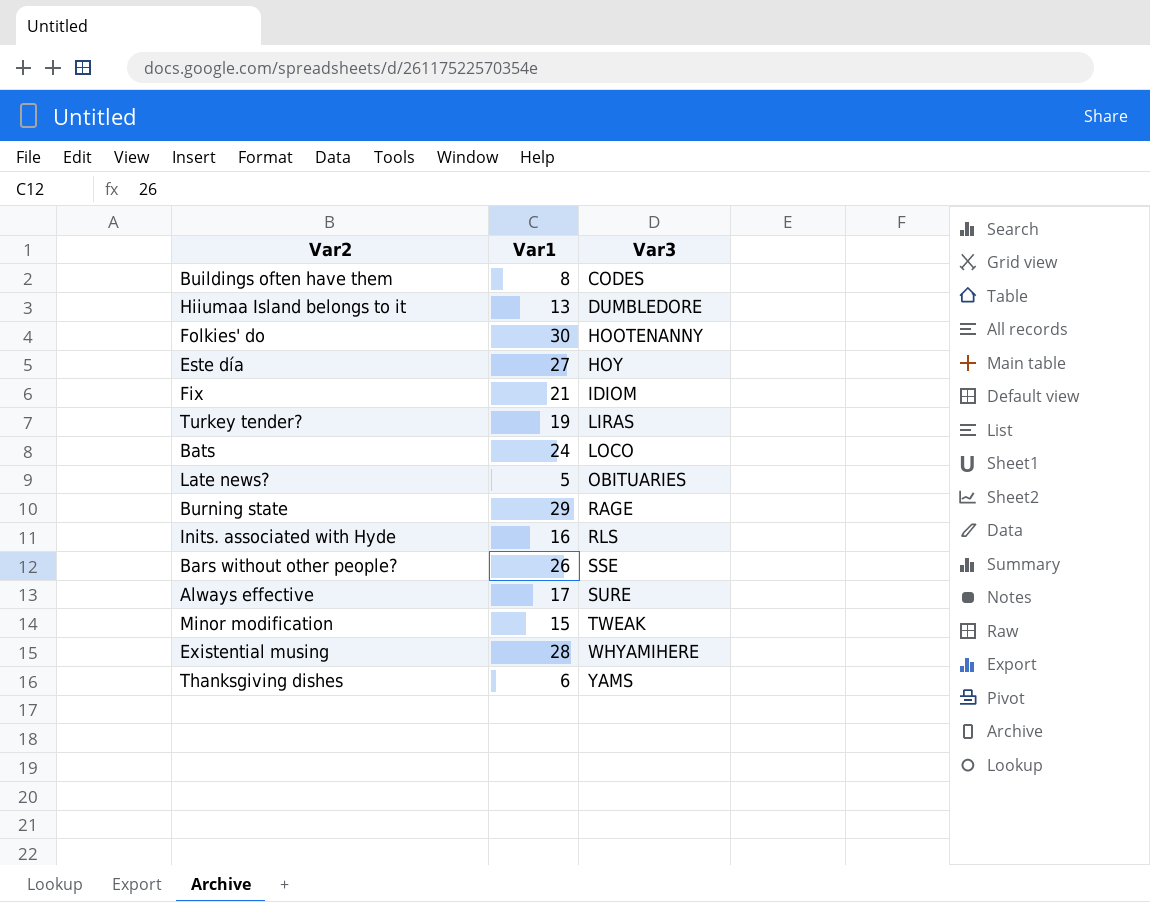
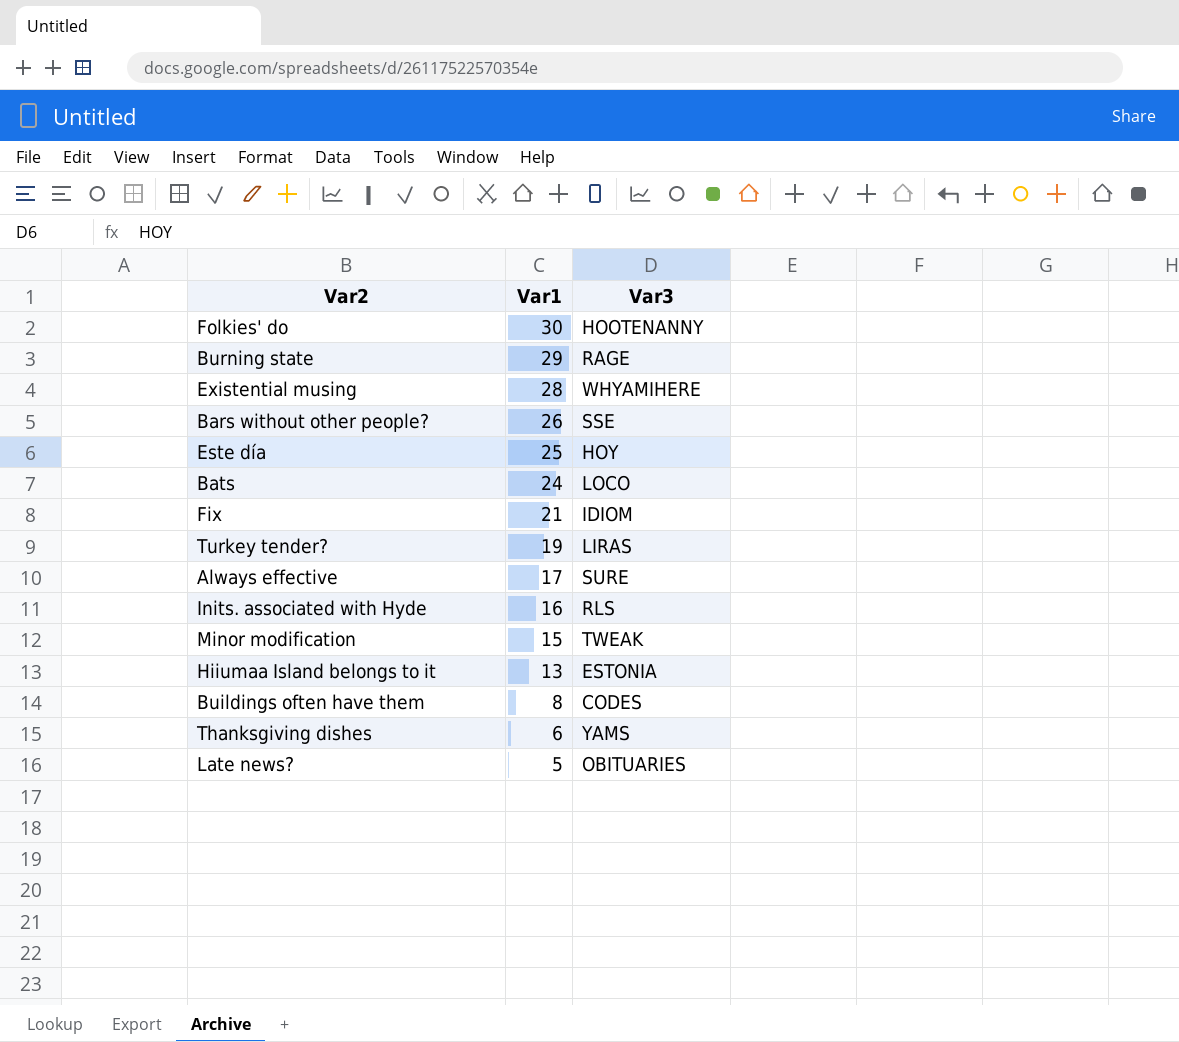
row order: Var3 ascending -> Var1 descending
Este día | Var1: 27 -> 25
Hiiumaa Island belongs to it | Var3: DUMBLEDORE -> ESTONIA

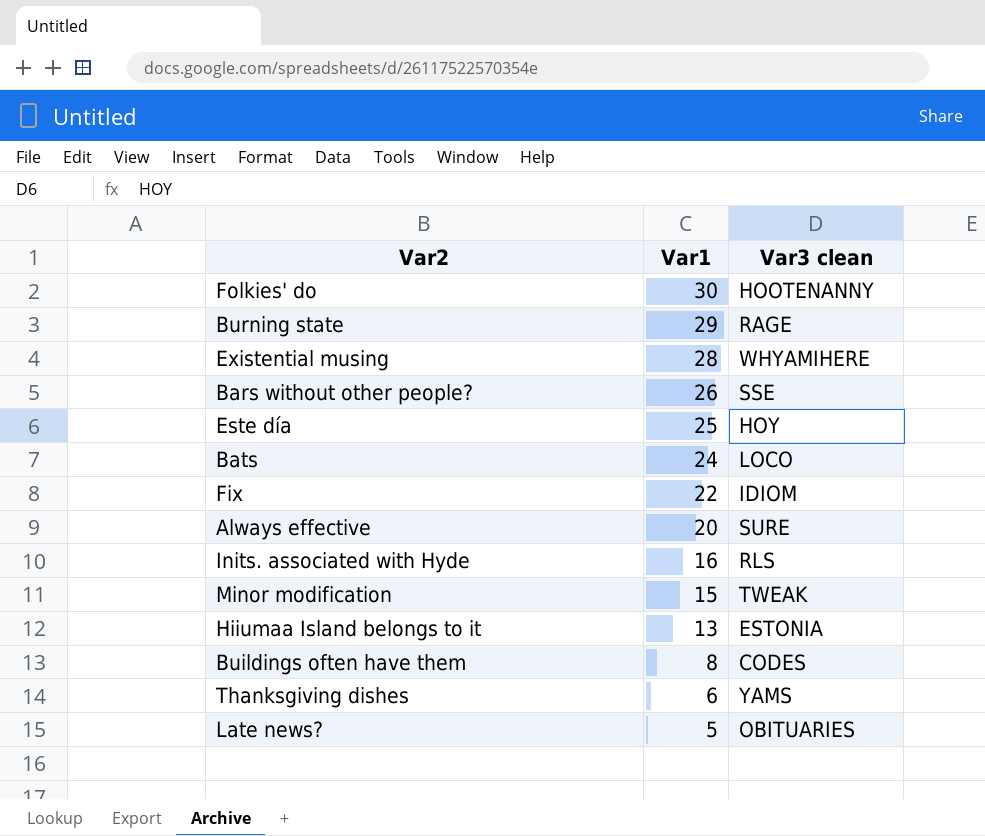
column name: Var3 -> Var3 clean
row Turkey tender?: 19 | LIRAS -> none
Fix | Var1: 21 -> 22
Always effective | Var1: 17 -> 20

